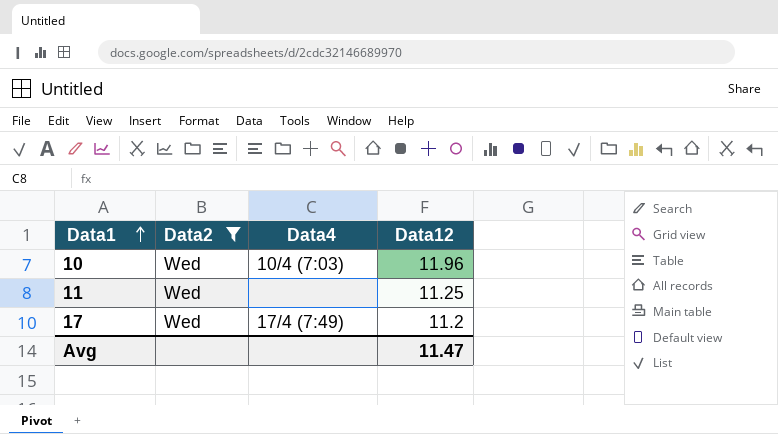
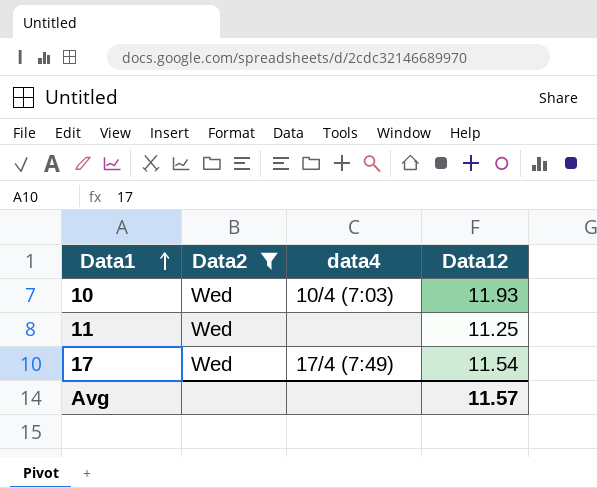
column name: Data4 -> data4
10 | Data12: 11.96 -> 11.93
17 | Data12: 11.2 -> 11.54
Avg | Data12: 11.47 -> 11.57

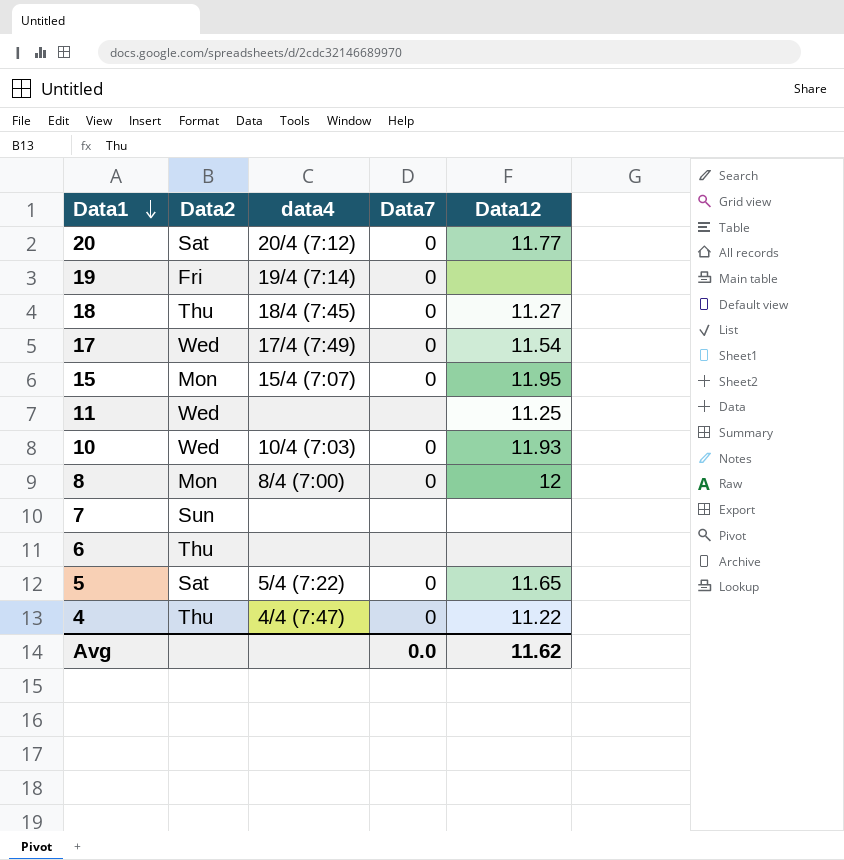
filter: Data2 = Wed -> none
row order: Data1 ascending -> Data1 descending
column Data7 | position: none -> 4
Avg | Data12: 11.57 -> 11.62

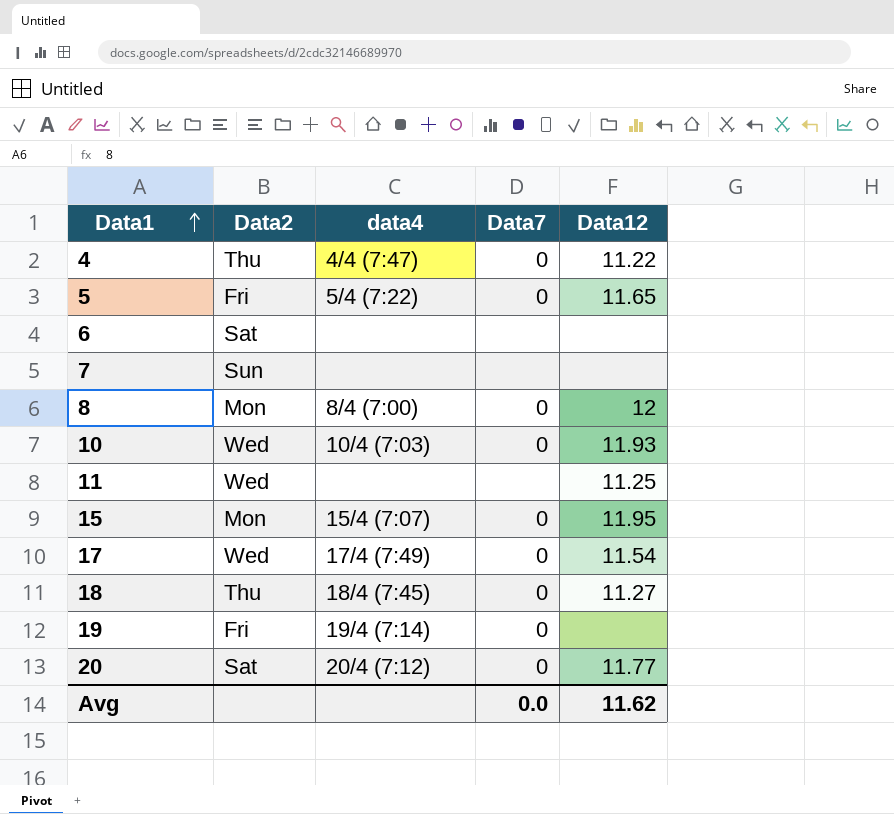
row order: Data1 descending -> Data1 ascending
5 | Data2: Sat -> Fri
6 | Data2: Thu -> Sat

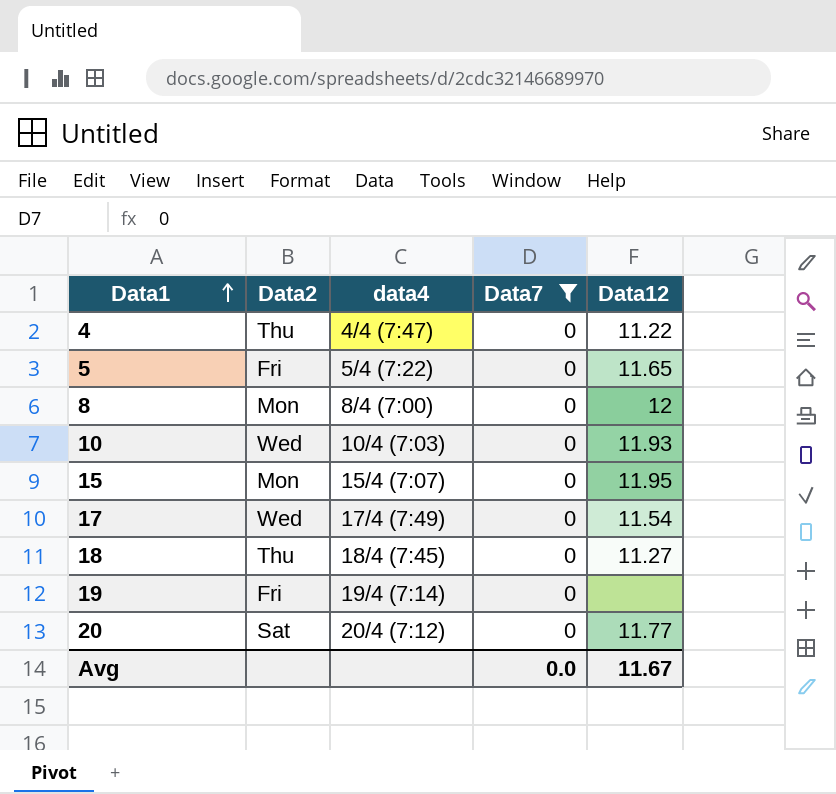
filter: none -> Data7 = 0
Avg | Data12: 11.62 -> 11.67

